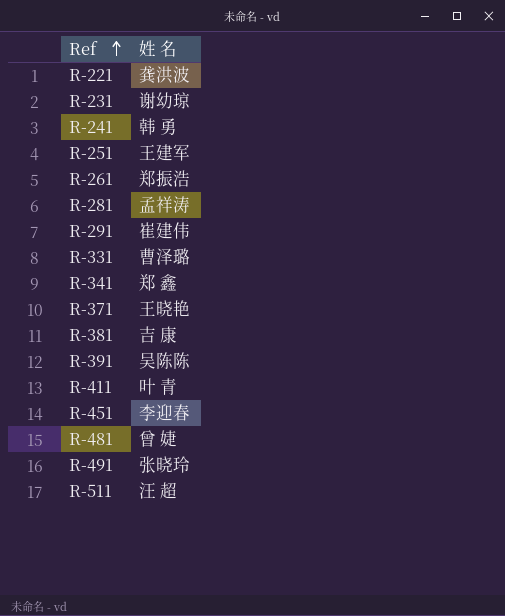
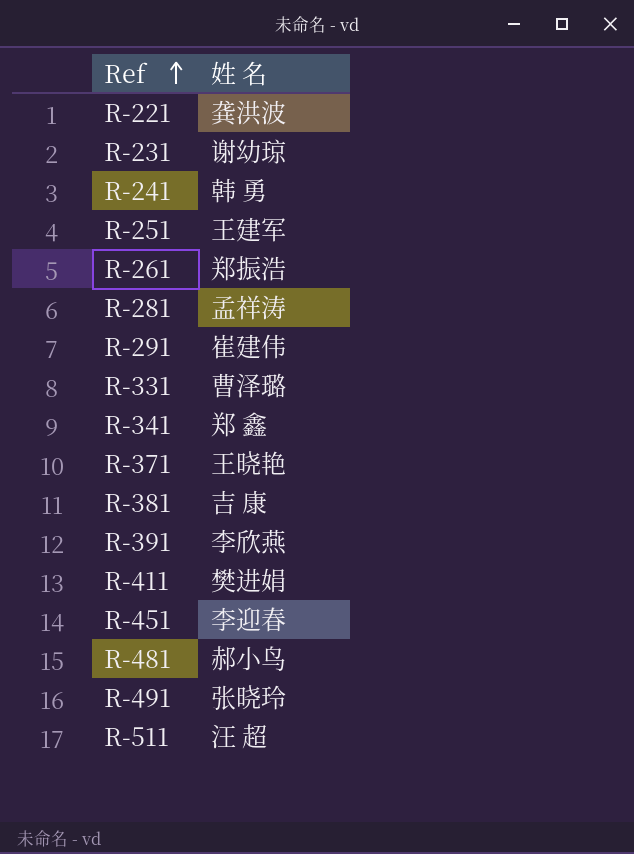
R-391 | 姓 名: 吴陈陈 -> 李欣燕
R-411 | 姓 名: 叶 青 -> 樊进娟
R-481 | 姓 名: 曾 婕 -> 郝小鸟

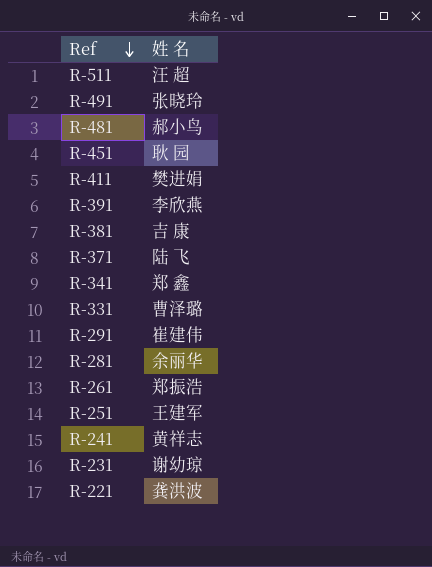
row order: Ref ascending -> Ref descending
R-451 | 姓 名: 李迎春 -> 耿 园
R-371 | 姓 名: 王晓艳 -> 陆 飞
R-281 | 姓 名: 孟祥涛 -> 余丽华
R-241 | 姓 名: 韩 勇 -> 黄祥志

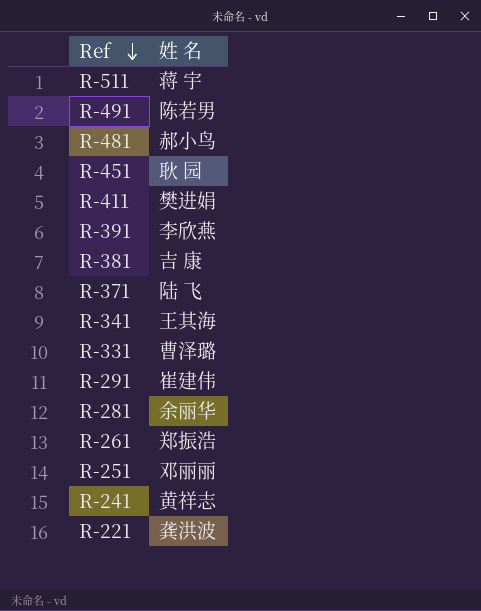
row R-231: 谢幼琼 -> none
R-511 | 姓 名: 汪 超 -> 蒋 宇
R-491 | 姓 名: 张晓玲 -> 陈若男
R-341 | 姓 名: 郑 鑫 -> 王其海
R-251 | 姓 名: 王建军 -> 邓丽丽

